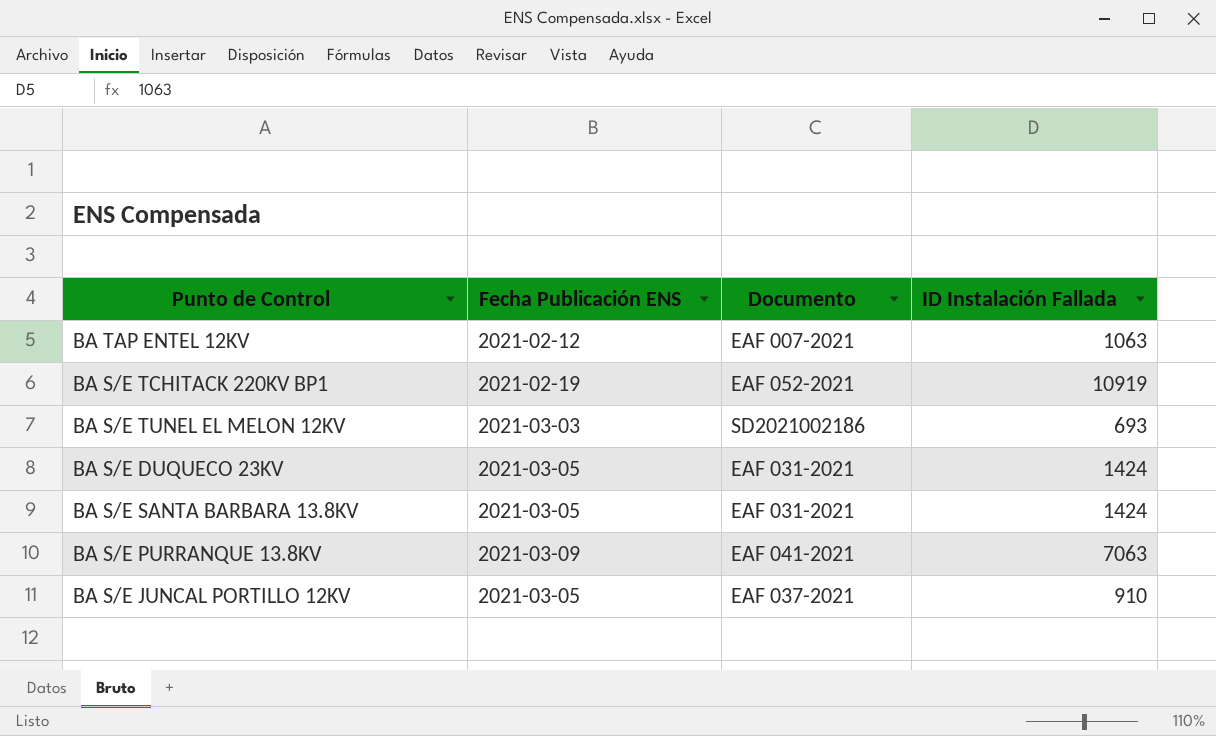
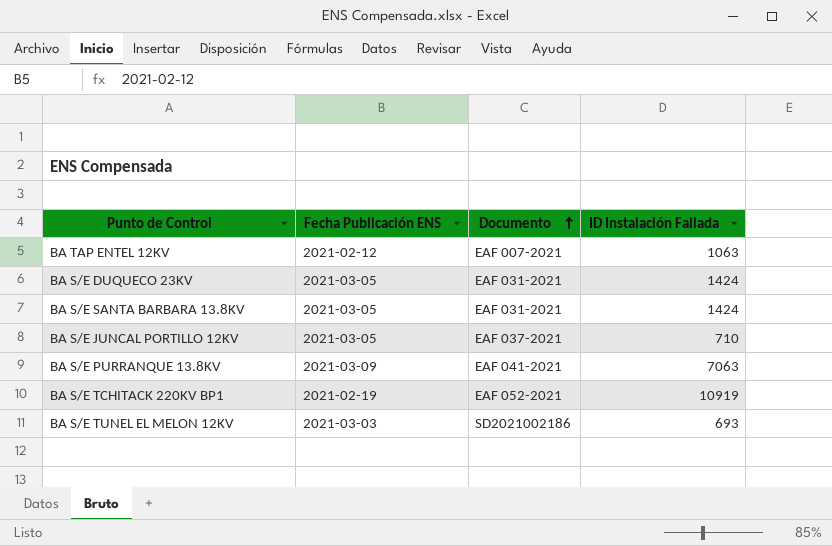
row order: none -> Documento ascending
BA S/E JUNCAL PORTILLO 12KV | ID Instalación Fallada: 910 -> 710

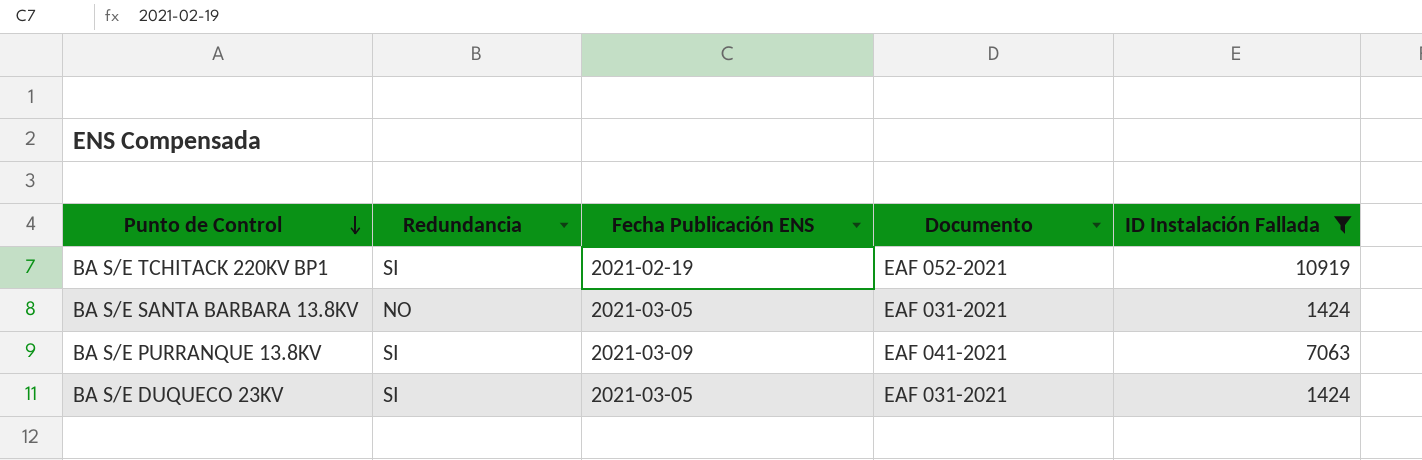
filter: none -> ID Instalación Fallada >= 1424
row order: Documento ascending -> Punto de Control descending
column Redundancia | position: none -> 2

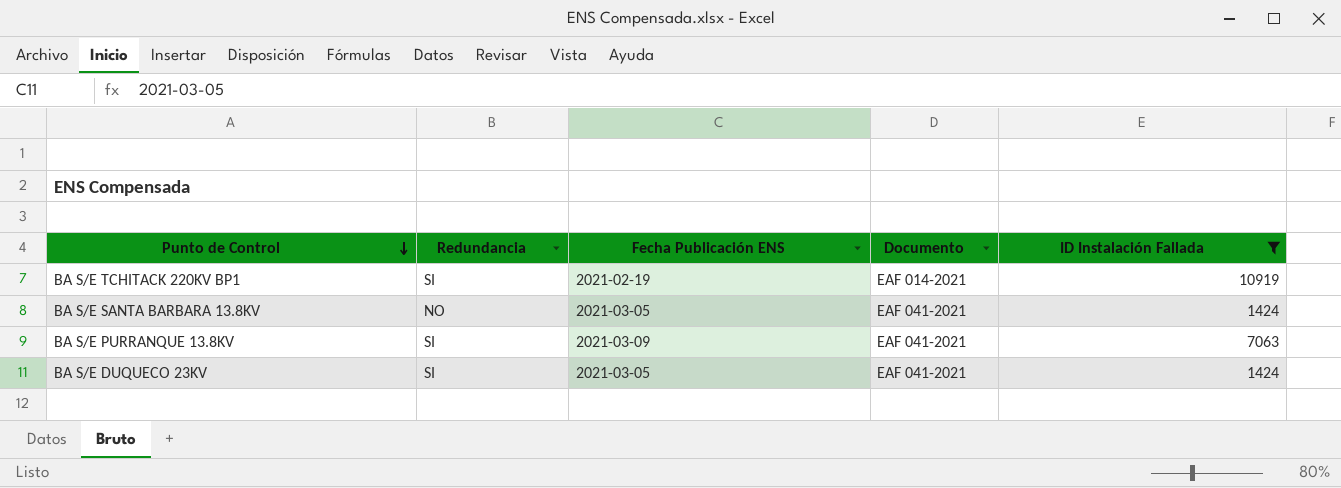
BA S/E TCHITACK 220KV BP1 | Documento: EAF 052-2021 -> EAF 014-2021
BA S/E SANTA BARBARA 13.8KV | Documento: EAF 031-2021 -> EAF 041-2021
BA S/E DUQUECO 23KV | Documento: EAF 031-2021 -> EAF 041-2021

